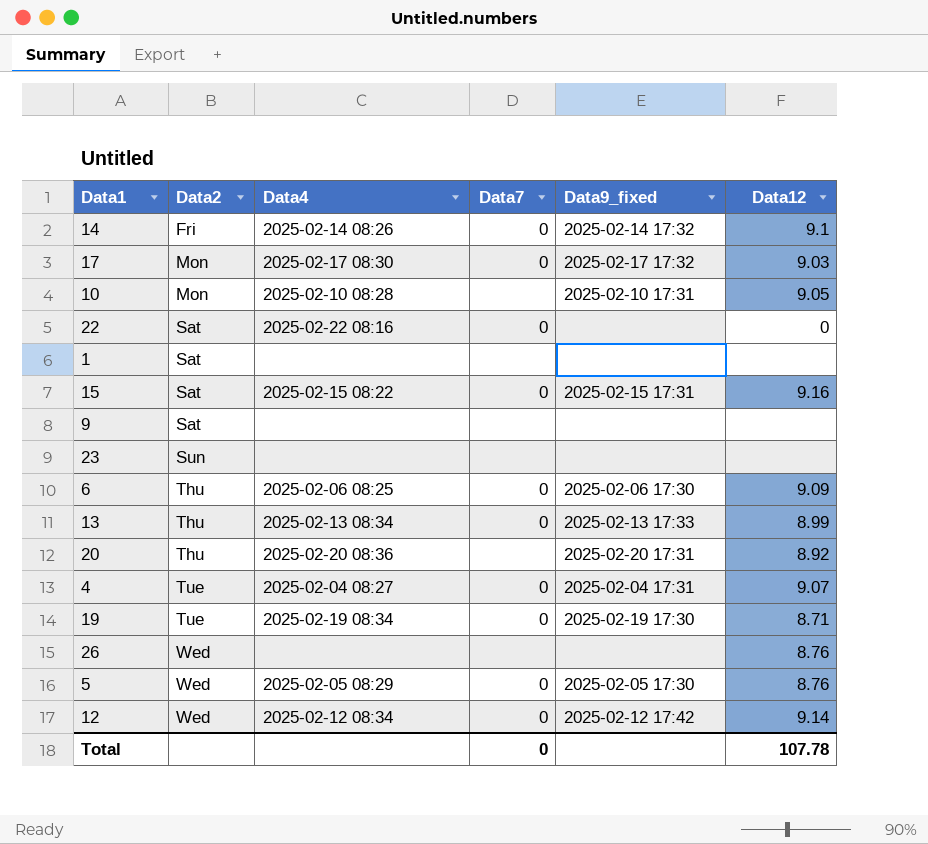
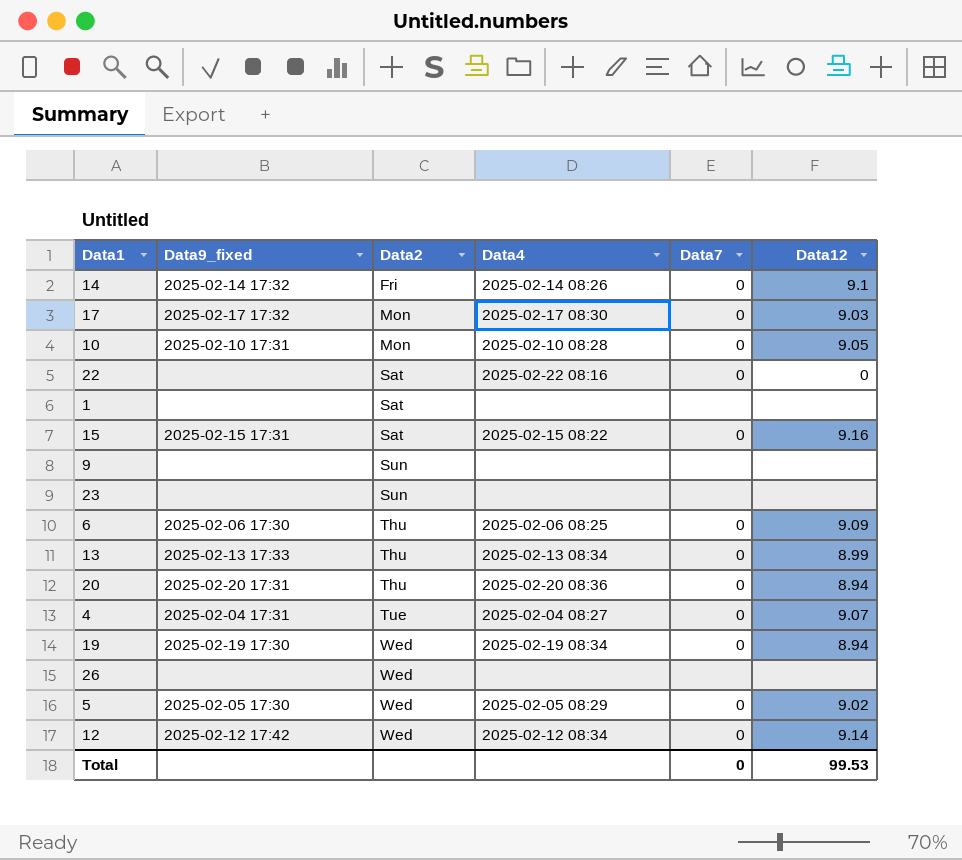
column Data9_fixed | position: 5 -> 2
10 | Data7: none -> 0
9 | Data2: Sat -> Sun
20 | Data7: none -> 0
20 | Data12: 8.92 -> 8.94
19 | Data2: Tue -> Wed
19 | Data12: 8.71 -> 8.94
26 | Data12: 8.76 -> none
5 | Data12: 8.76 -> 9.02
Total | Data12: 107.78 -> 99.53

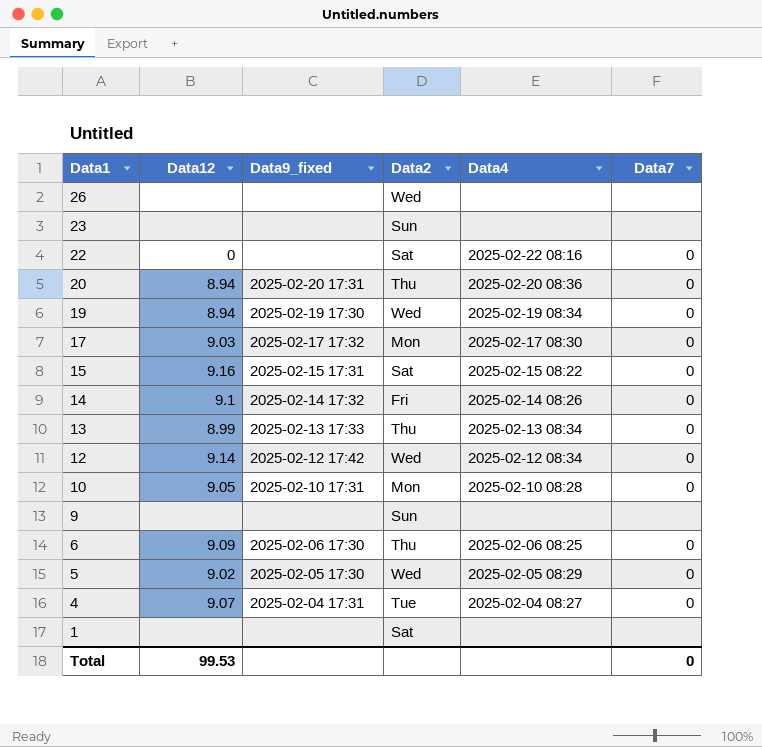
row order: Data2 ascending -> Data1 descending
column Data12 | position: 6 -> 2

